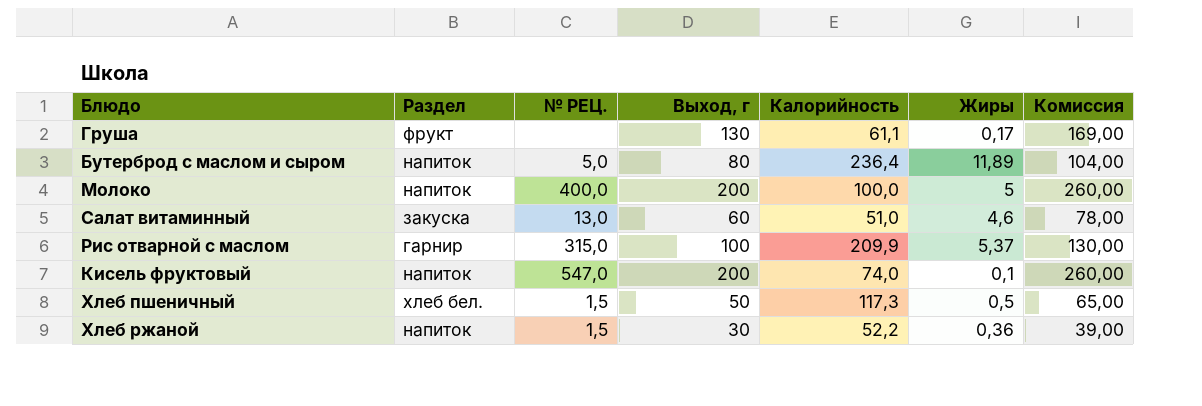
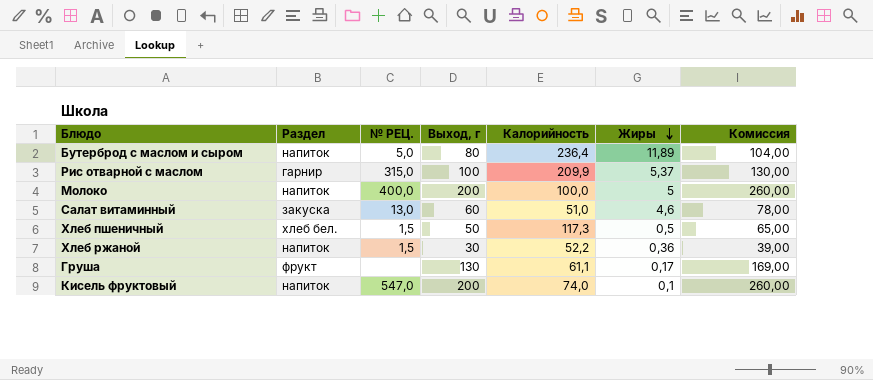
row order: none -> Жиры descending

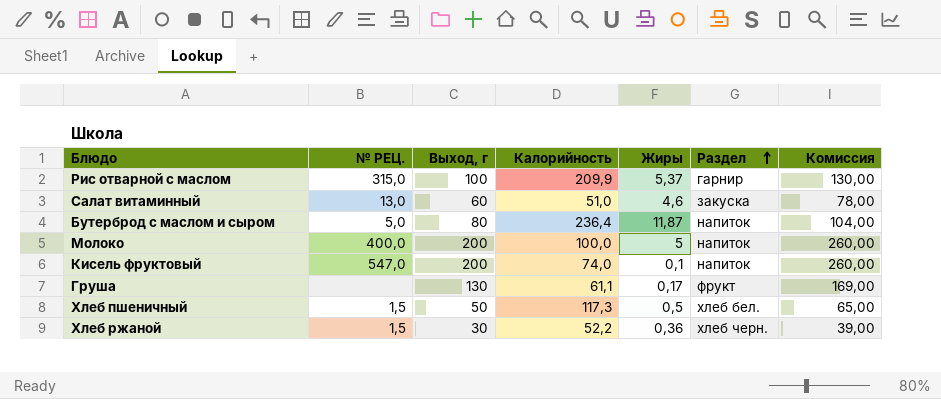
row order: Жиры descending -> Раздел ascending
column Раздел | position: 2 -> 6
Бутерброд с маслом и сыром | Жиры: 11,89 -> 11,87
Хлеб ржаной | Раздел: напиток -> хлеб черн.

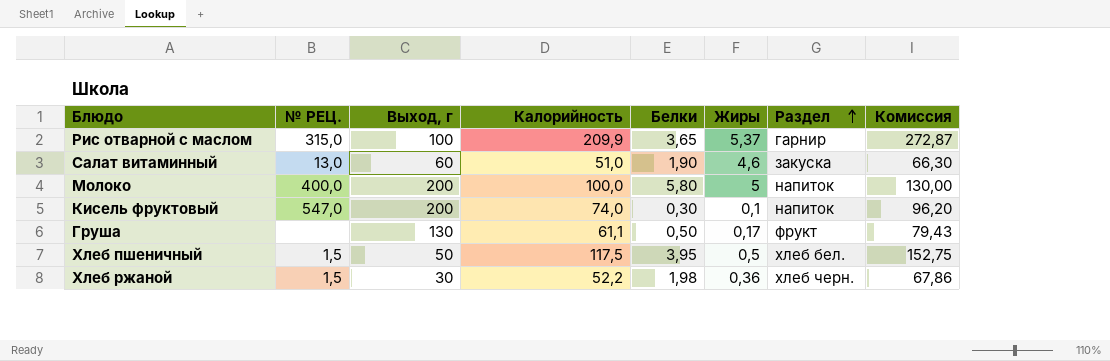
column Белки | position: none -> 5
column Комиссия | formula: [Выход, г] * 1,3 -> [Калорийность] * 1,3
row Бутерброд с маслом и сыром: 5,0 | 80 | 236,4 | 11,87 | напиток | 104,00 -> none
Хлеб пшеничный | Калорийность: 117,3 -> 117,5

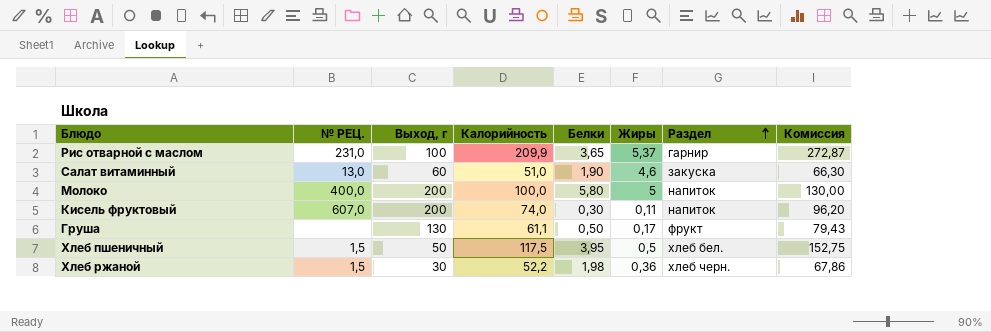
Рис отварной с маслом | № РЕЦ.: 315,0 -> 231,0
Кисель фруктовый | № РЕЦ.: 547,0 -> 607,0
Кисель фруктовый | Жиры: 0,1 -> 0,11

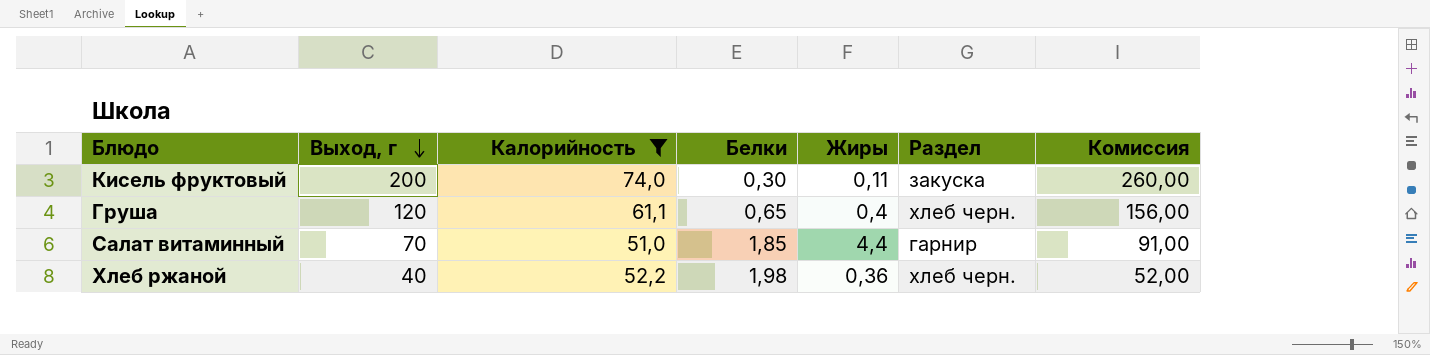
filter: none -> Калорийность <= 74,0
row order: Раздел ascending -> Выход, г descending
column № РЕЦ. | position: 2 -> none
column Комиссия | formula: [Калорийность] * 1,3 -> [Выход, г] * 1,3
Кисель фруктовый | Раздел: напиток -> закуска
Груша | Выход, г: 130 -> 120
Груша | Белки: 0,50 -> 0,65
Груша | Жиры: 0,17 -> 0,4
Груша | Раздел: фрукт -> хлеб черн.
Салат витаминный | Выход, г: 60 -> 70
Салат витаминный | Белки: 1,90 -> 1,85
Салат витаминный | Жиры: 4,6 -> 4,4
Салат витаминный | Раздел: закуска -> гарнир
Хлеб ржаной | Выход, г: 30 -> 40

